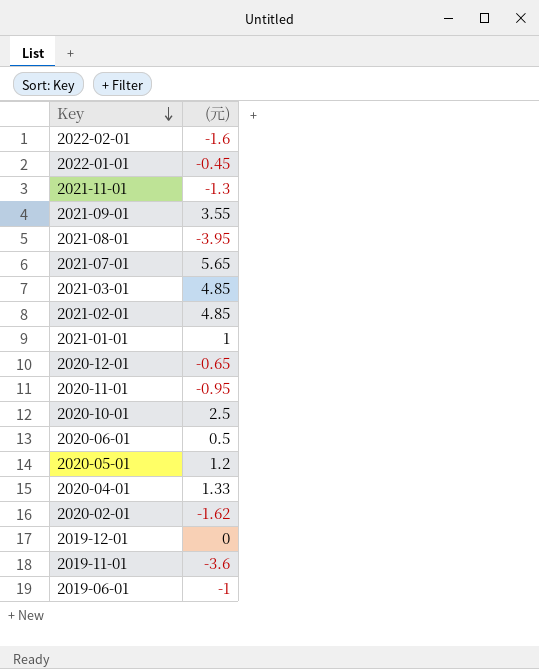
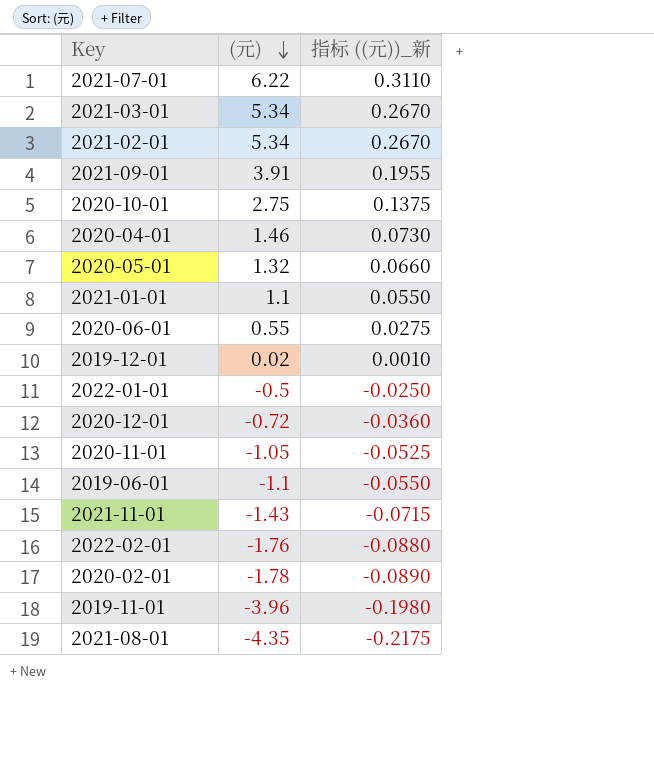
row order: Key descending -> (元) descending
column 指标 ((元))_新 | formula: none -> [(元)] * 0.05
2021-07-01 | (元): 5.65 -> 6.22
2021-03-01 | (元): 4.85 -> 5.34
2021-02-01 | (元): 4.85 -> 5.34
2021-09-01 | (元): 3.55 -> 3.91
2020-10-01 | (元): 2.5 -> 2.75
2020-04-01 | (元): 1.33 -> 1.46
2020-05-01 | (元): 1.2 -> 1.32
2021-01-01 | (元): 1 -> 1.1
2020-06-01 | (元): 0.5 -> 0.55
2019-12-01 | (元): 0 -> 0.02
2022-01-01 | (元): -0.45 -> -0.5
2020-12-01 | (元): -0.65 -> -0.72
2020-11-01 | (元): -0.95 -> -1.05
2019-06-01 | (元): -1 -> -1.1
2021-11-01 | (元): -1.3 -> -1.43
2022-02-01 | (元): -1.6 -> -1.76
2020-02-01 | (元): -1.62 -> -1.78
2019-11-01 | (元): -3.6 -> -3.96
2021-08-01 | (元): -3.95 -> -4.35

